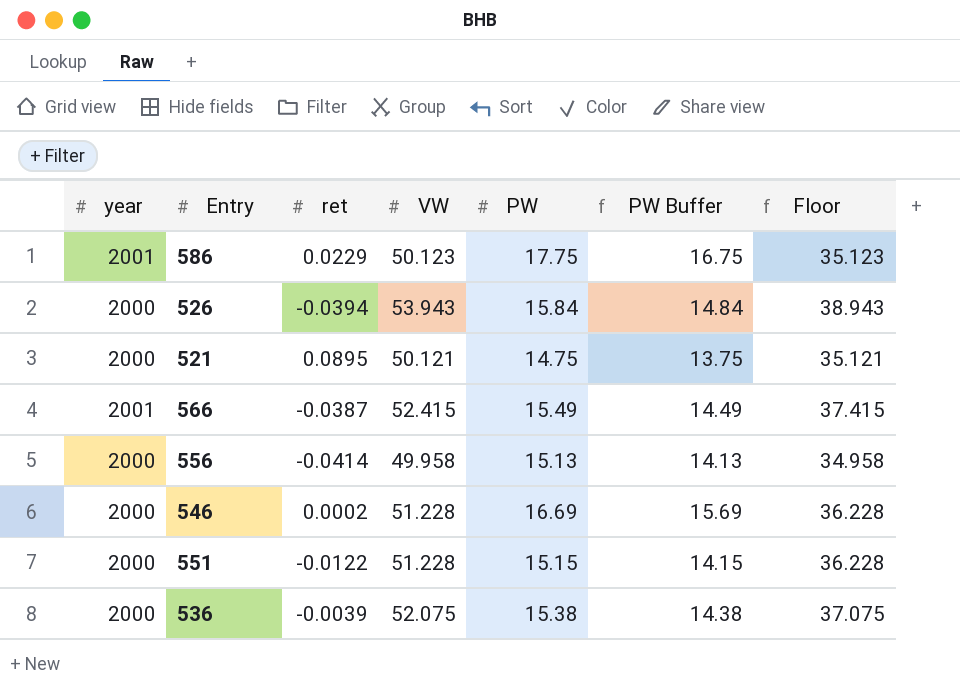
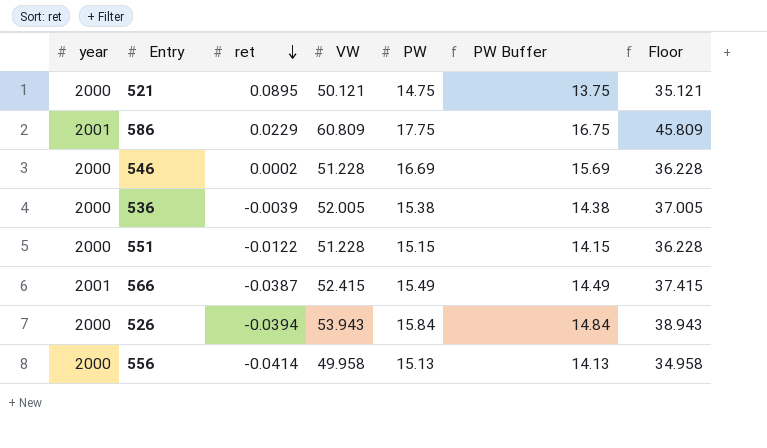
row order: none -> ret descending
586 | VW: 50.123 -> 60.809
586 | Floor: 35.123 -> 45.809
536 | VW: 52.075 -> 52.005
536 | Floor: 37.075 -> 37.005

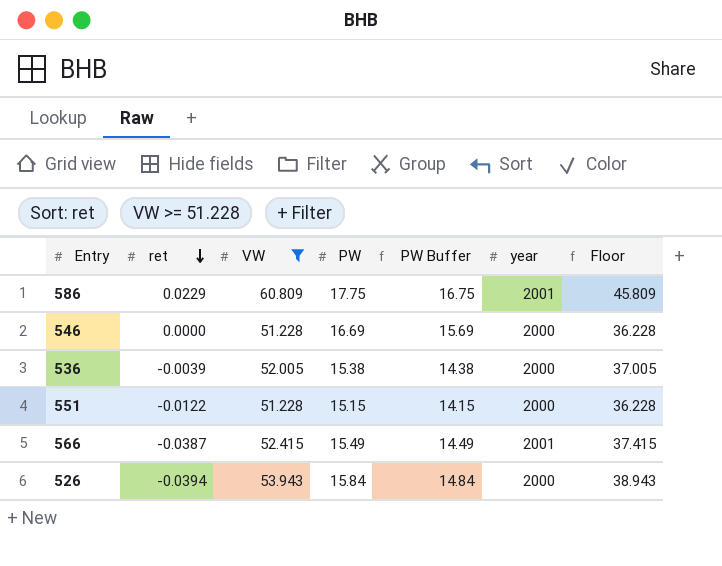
filter: none -> VW >= 51.228
column year | position: 1 -> 6
546 | ret: 0.0002 -> 0.0000

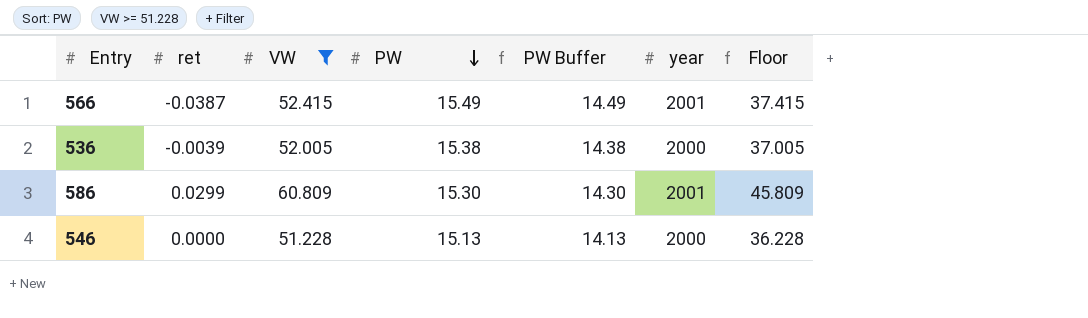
row order: ret descending -> PW descending
row 551: -0.0122 | 51.228 | 15.15 | 14.15 | 2000 | 36.228 -> none
row 526: -0.0394 | 53.943 | 15.84 | 14.84 | 2000 | 38.943 -> none
586 | ret: 0.0229 -> 0.0299
586 | PW: 17.75 -> 15.30
586 | PW Buffer: 16.75 -> 14.30
546 | PW: 16.69 -> 15.13
546 | PW Buffer: 15.69 -> 14.13

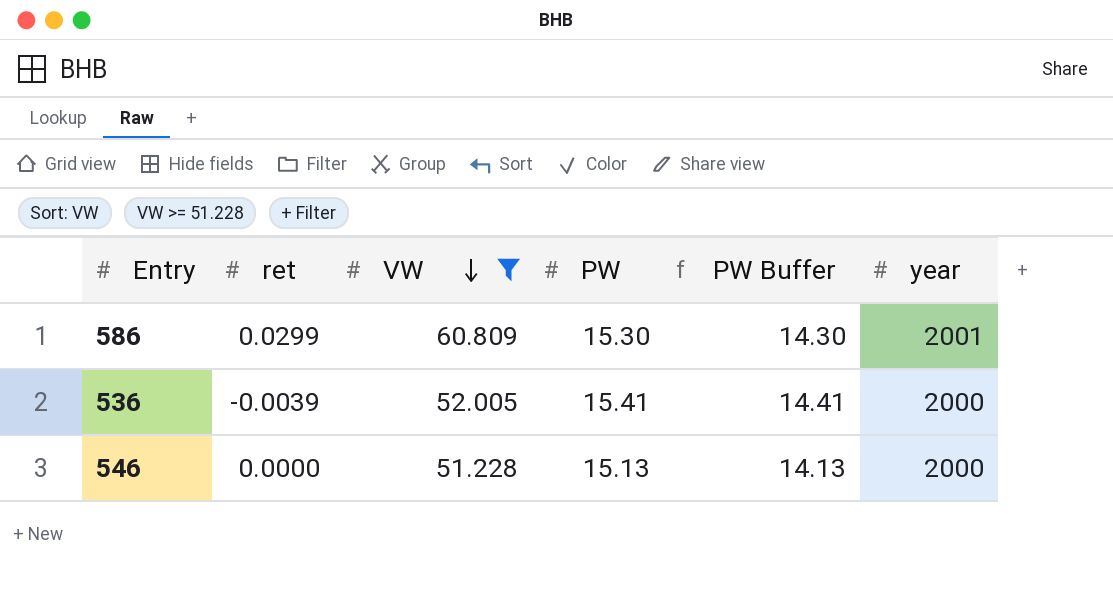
row order: PW descending -> VW descending
column Floor | formula: [VW] - 15 -> none
row 566: -0.0387 | 52.415 | 15.49 | 14.49 | 2001 | 37.415 -> none
536 | PW: 15.38 -> 15.41
536 | PW Buffer: 14.38 -> 14.41

